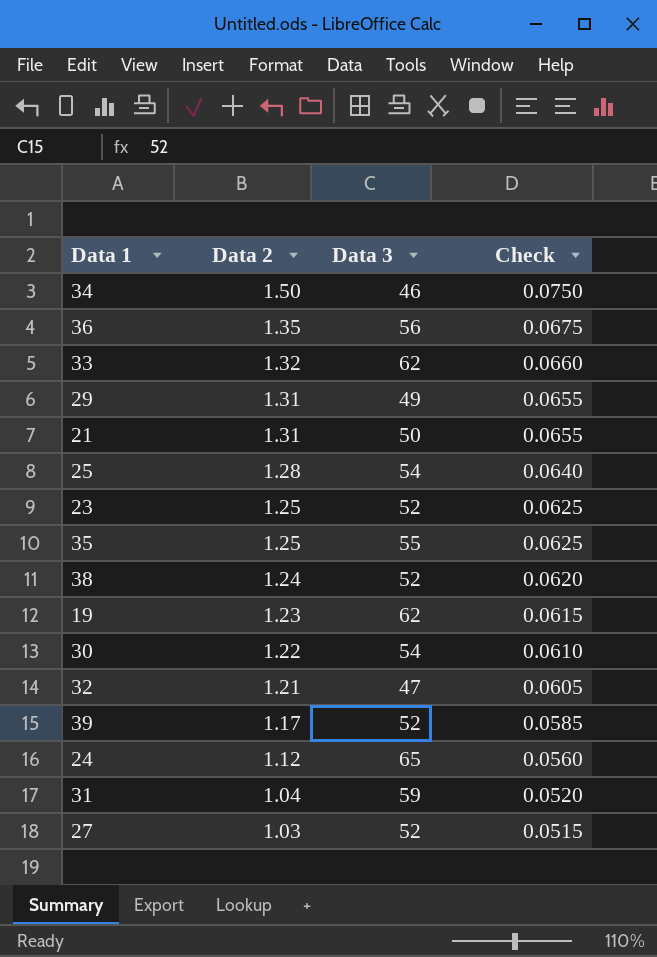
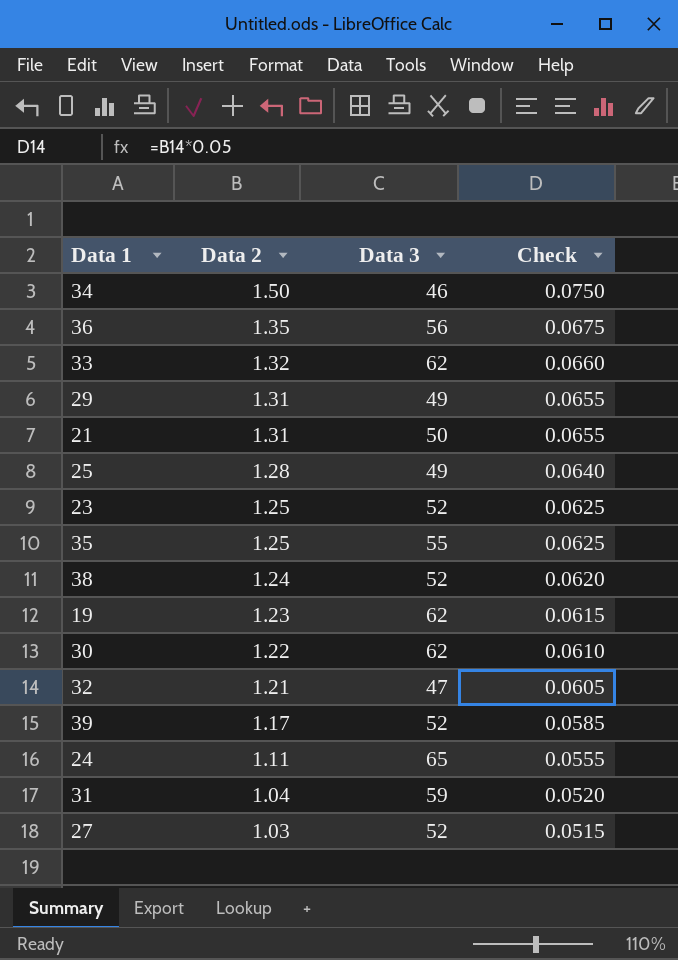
25 | Data 3: 54 -> 49
30 | Data 3: 54 -> 62
24 | Data 2: 1.12 -> 1.11
24 | Check: 0.0560 -> 0.0555

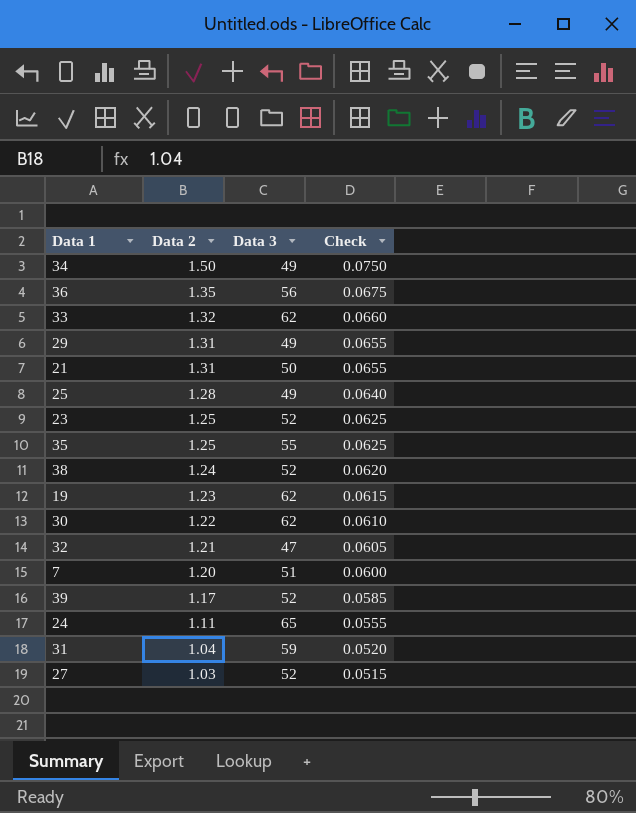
34 | Data 3: 46 -> 49
row 7: none -> 1.20 | 51 | 0.0600

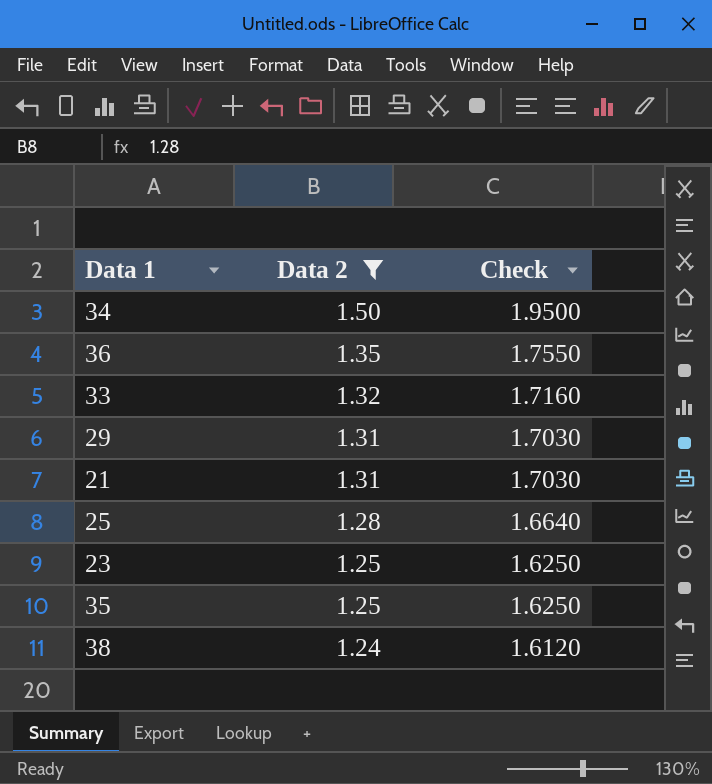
filter: none -> Data 2 >= 1.24
column Data 3 | position: 3 -> none
column Check | formula: [Data 2] * 0.05 -> [Data 2] * 1.3

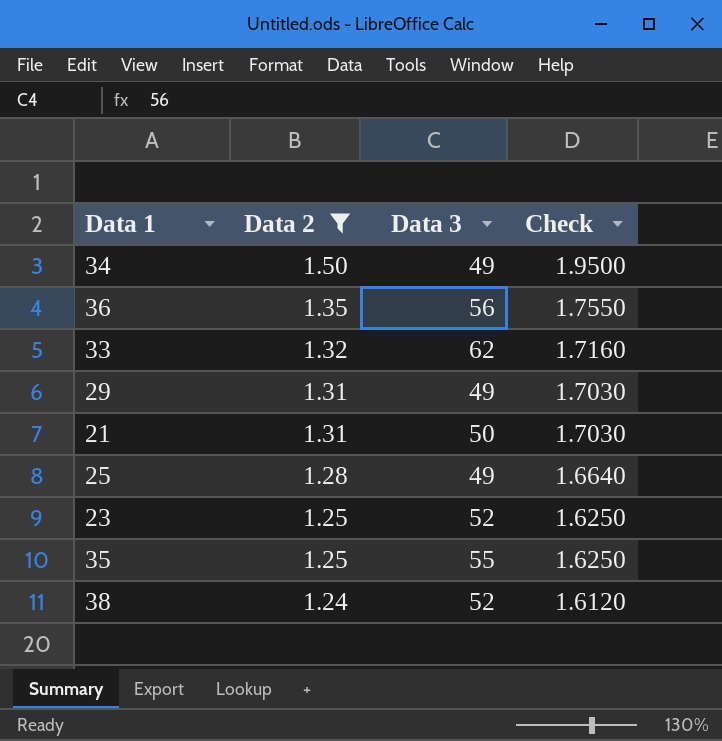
column Data 3 | position: none -> 3

